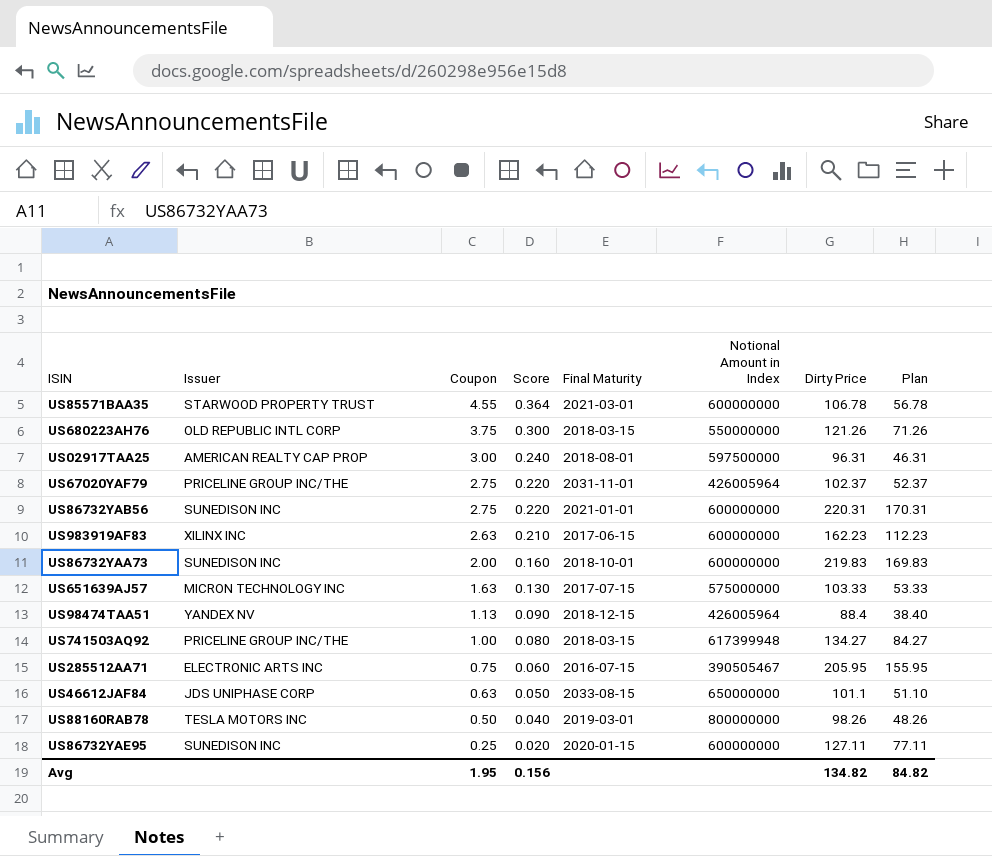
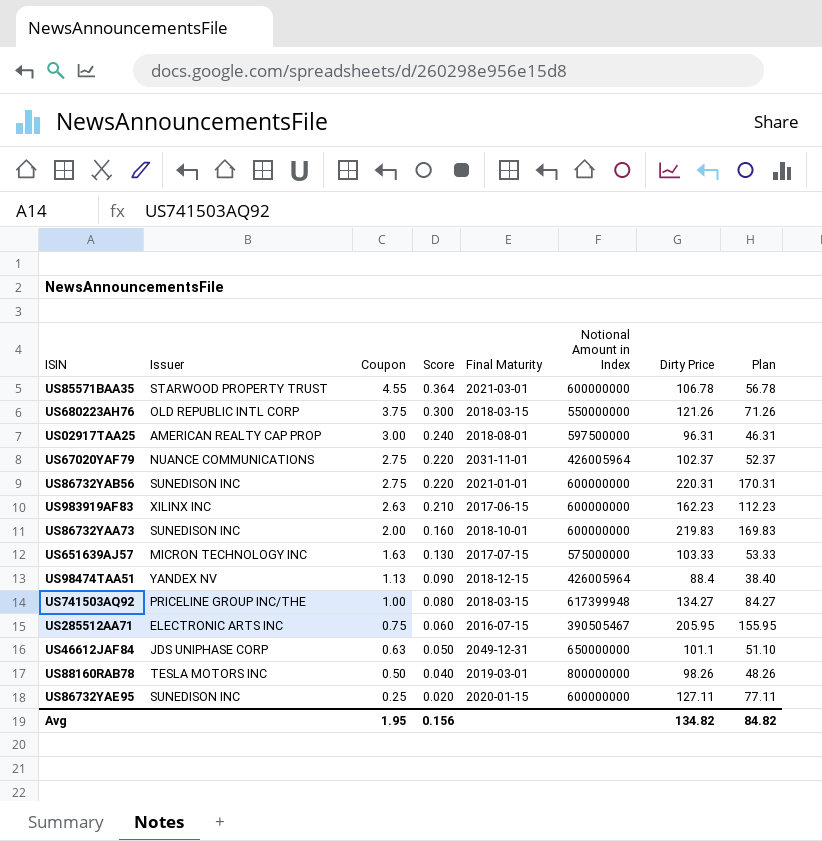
US67020YAF79 | Issuer: PRICELINE GROUP INC/THE -> NUANCE COMMUNICATIONS
US46612JAF84 | Final Maturity: 2033-08-15 -> 2049-12-31

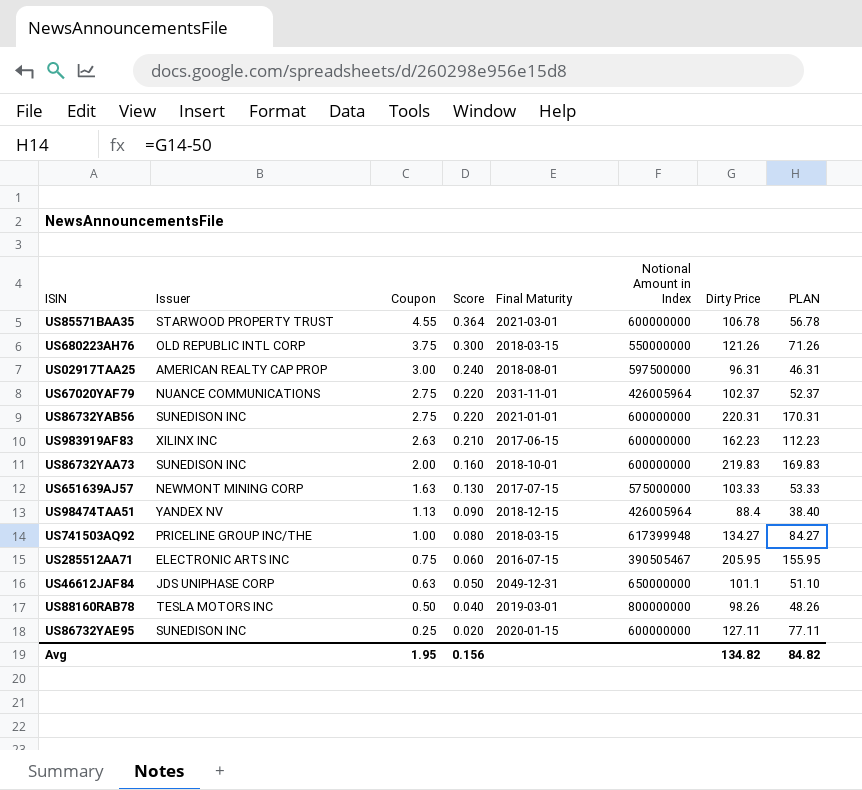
column name: Plan -> PLAN
US651639AJ57 | Issuer: MICRON TECHNOLOGY INC -> NEWMONT MINING CORP

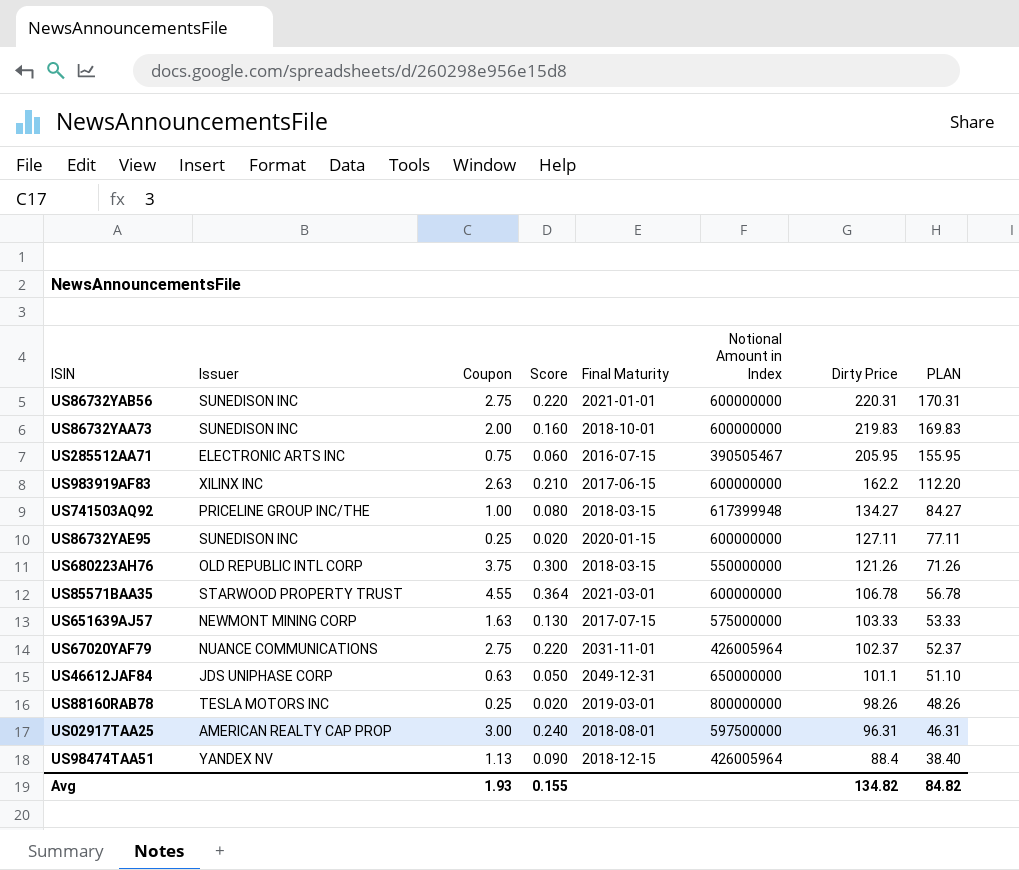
row order: Coupon descending -> Dirty Price descending
US983919AF83 | Dirty Price: 162.23 -> 162.2
US983919AF83 | PLAN: 112.23 -> 112.20
US88160RAB78 | Coupon: 0.50 -> 0.25
US88160RAB78 | Score: 0.040 -> 0.020
Avg | Coupon: 1.95 -> 1.93
Avg | Score: 0.156 -> 0.155

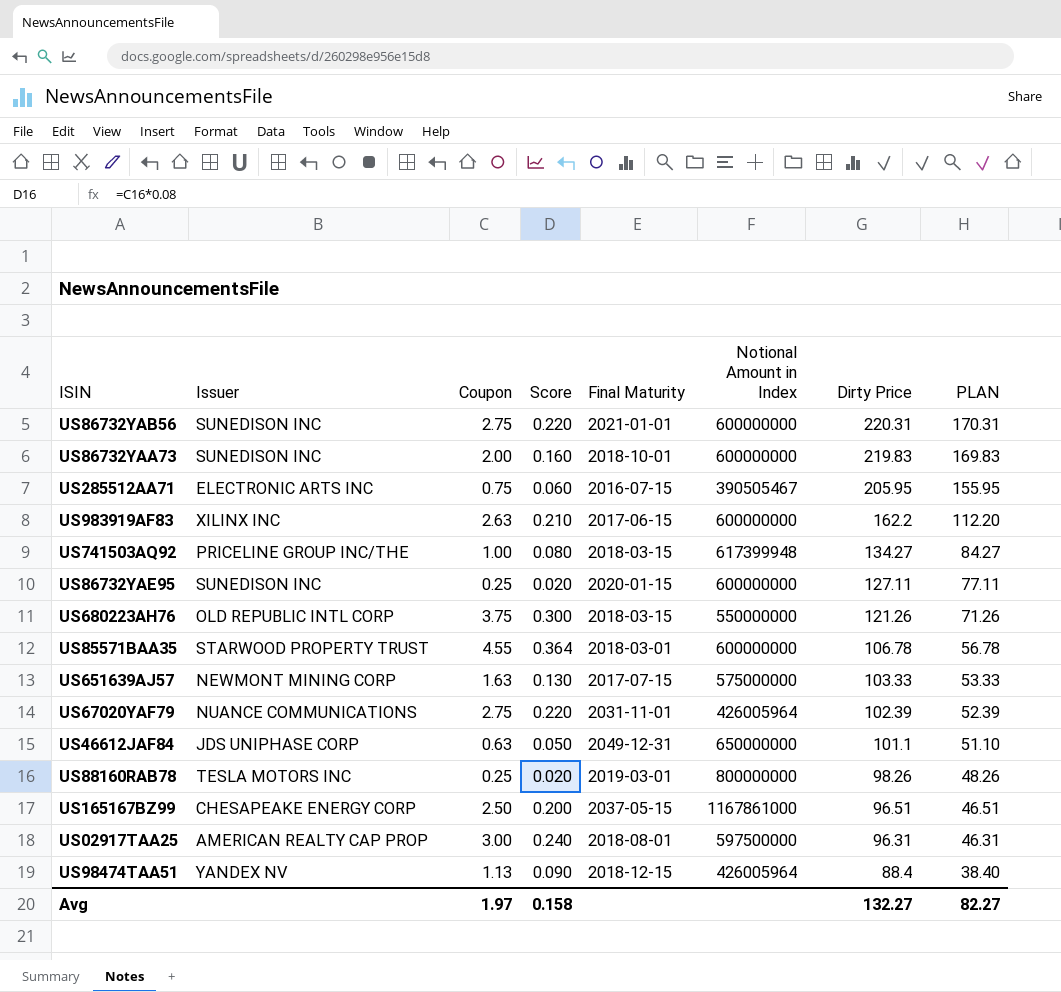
US85571BAA35 | Final Maturity: 2021-03-01 -> 2018-03-01
US67020YAF79 | Dirty Price: 102.37 -> 102.39
US67020YAF79 | PLAN: 52.37 -> 52.39
row US165167BZ99: none -> CHESAPEAKE ENERGY CORP | 2.50 | 0.200 | 2037-05-15 | 1167861000 | 96.51 | 46.51
Avg | Coupon: 1.93 -> 1.97
Avg | Score: 0.155 -> 0.158
Avg | Dirty Price: 134.82 -> 132.27
Avg | PLAN: 84.82 -> 82.27

